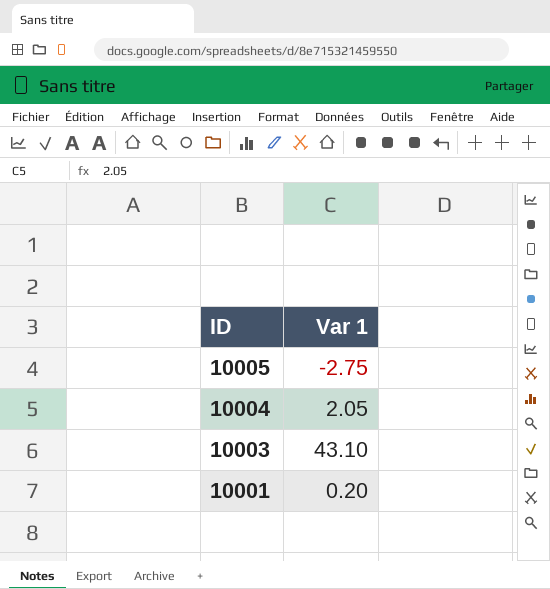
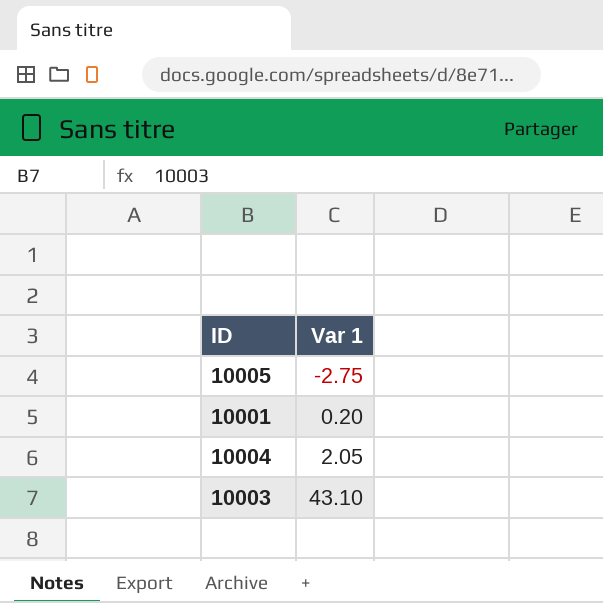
row order: ID descending -> Var 1 ascending

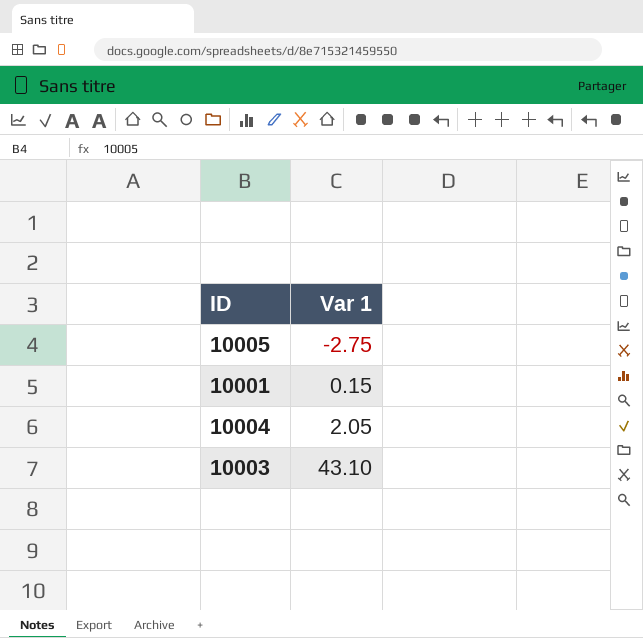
10001 | Var 1: 0.20 -> 0.15

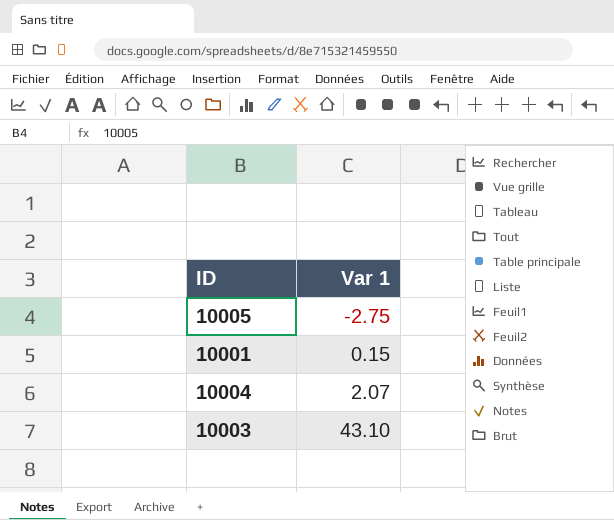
10004 | Var 1: 2.05 -> 2.07

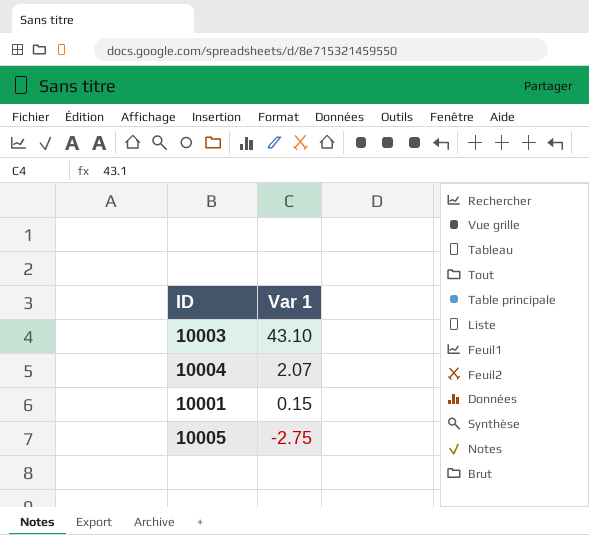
row order: Var 1 ascending -> Var 1 descending

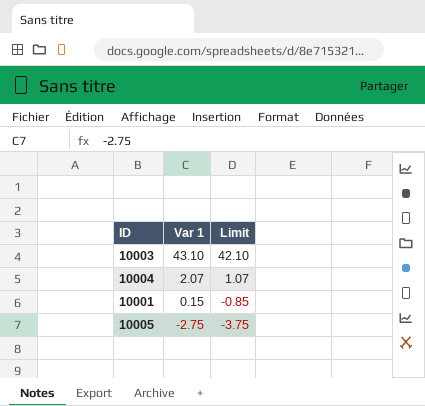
column Limit | formula: none -> [Var 1] - 1

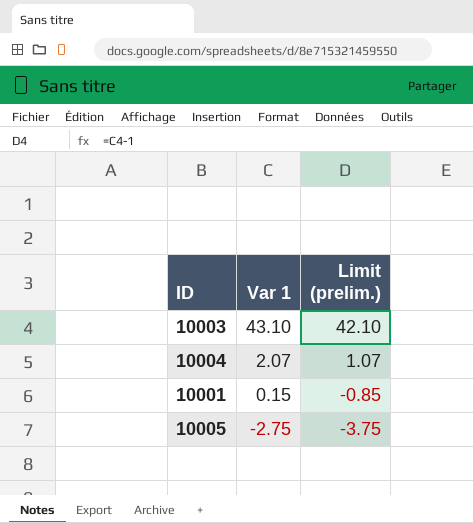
column name: Limit -> Limit (prelim.)

